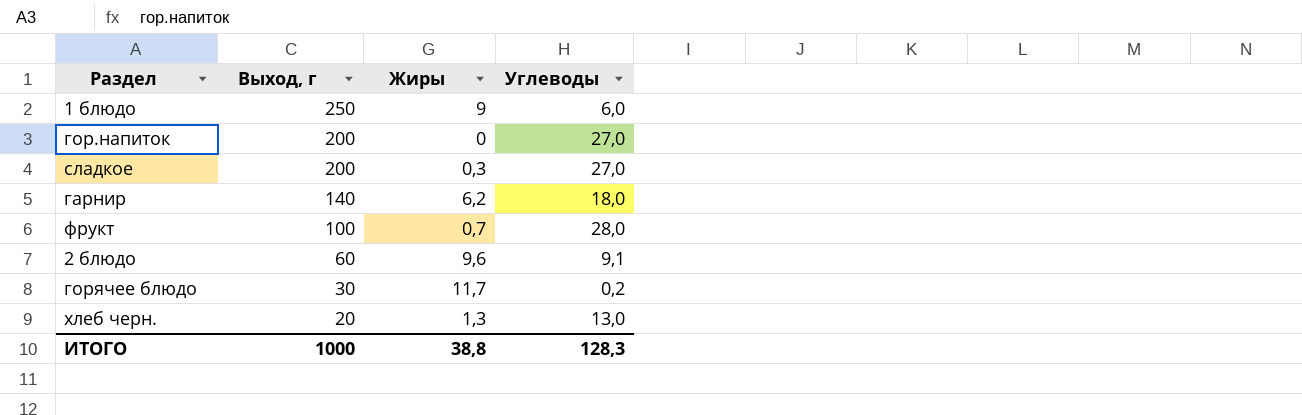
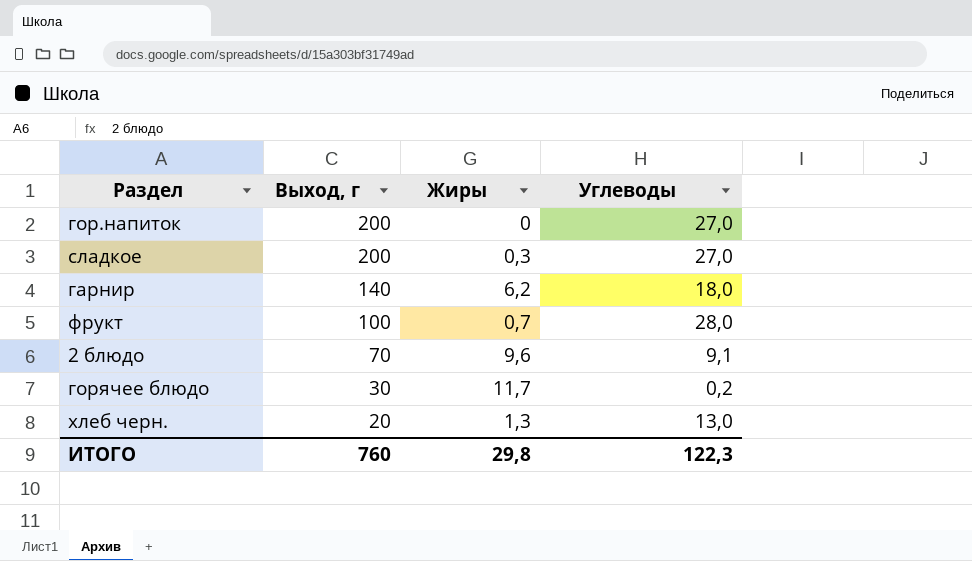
row 1 блюдо: 250 | 9 | 6,0 -> none
2 блюдо | Выход, г: 60 -> 70
ИТОГО | Выход, г: 1000 -> 760
ИТОГО | Жиры: 38,8 -> 29,8
ИТОГО | Углеводы: 128,3 -> 122,3

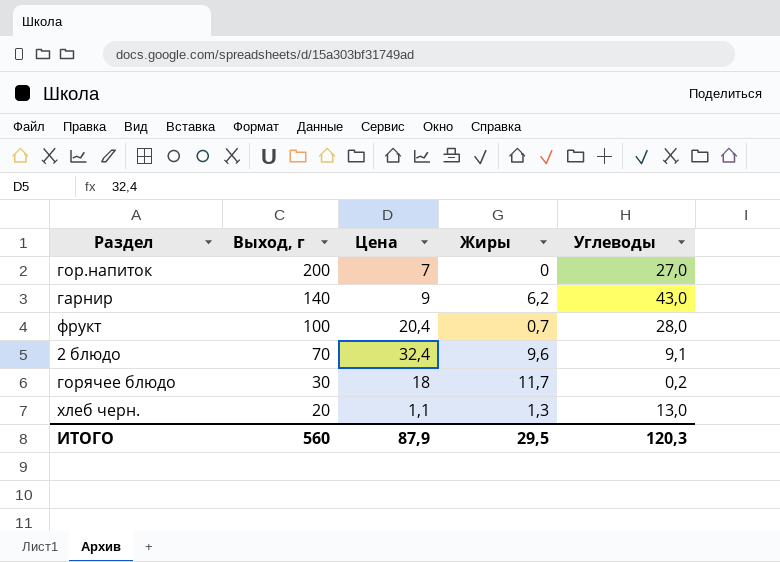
column Цена | position: none -> 3
row сладкое: 200 | 0,3 | 27,0 -> none
гарнир | Углеводы: 18,0 -> 43,0
ИТОГО | Выход, г: 760 -> 560
ИТОГО | Жиры: 29,8 -> 29,5
ИТОГО | Углеводы: 122,3 -> 120,3

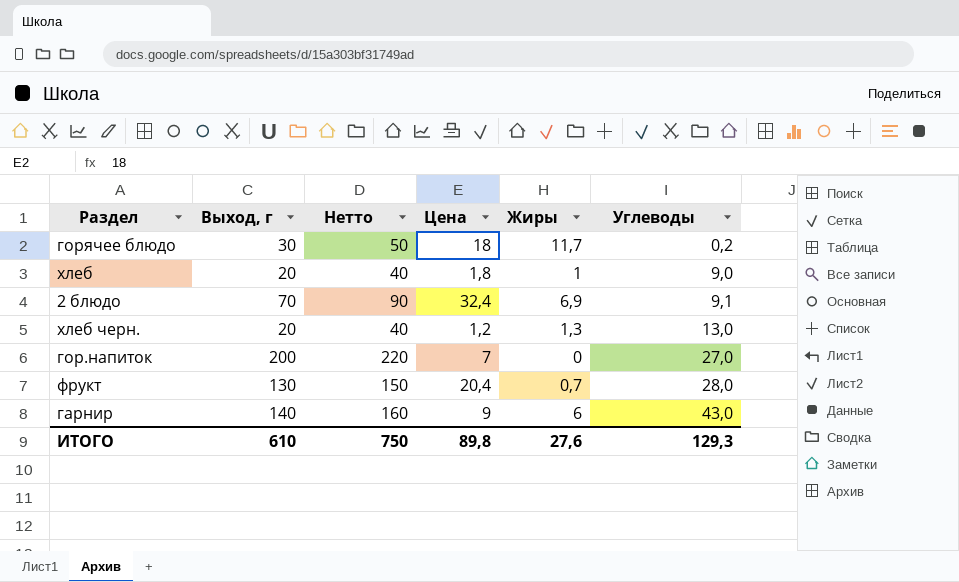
row order: Выход, г descending -> Углеводы ascending
column Нетто | formula: none -> [Выход, г] + 20
row хлеб: none -> 20 | 40 | 1,8 | 1 | 9,0
2 блюдо | Жиры: 9,6 -> 6,9
хлеб черн. | Цена: 1,1 -> 1,2
фрукт | Выход, г: 100 -> 130
гарнир | Жиры: 6,2 -> 6
ИТОГО | Выход, г: 560 -> 610
ИТОГО | Цена: 87,9 -> 89,8
ИТОГО | Жиры: 29,5 -> 27,6
ИТОГО | Углеводы: 120,3 -> 129,3

